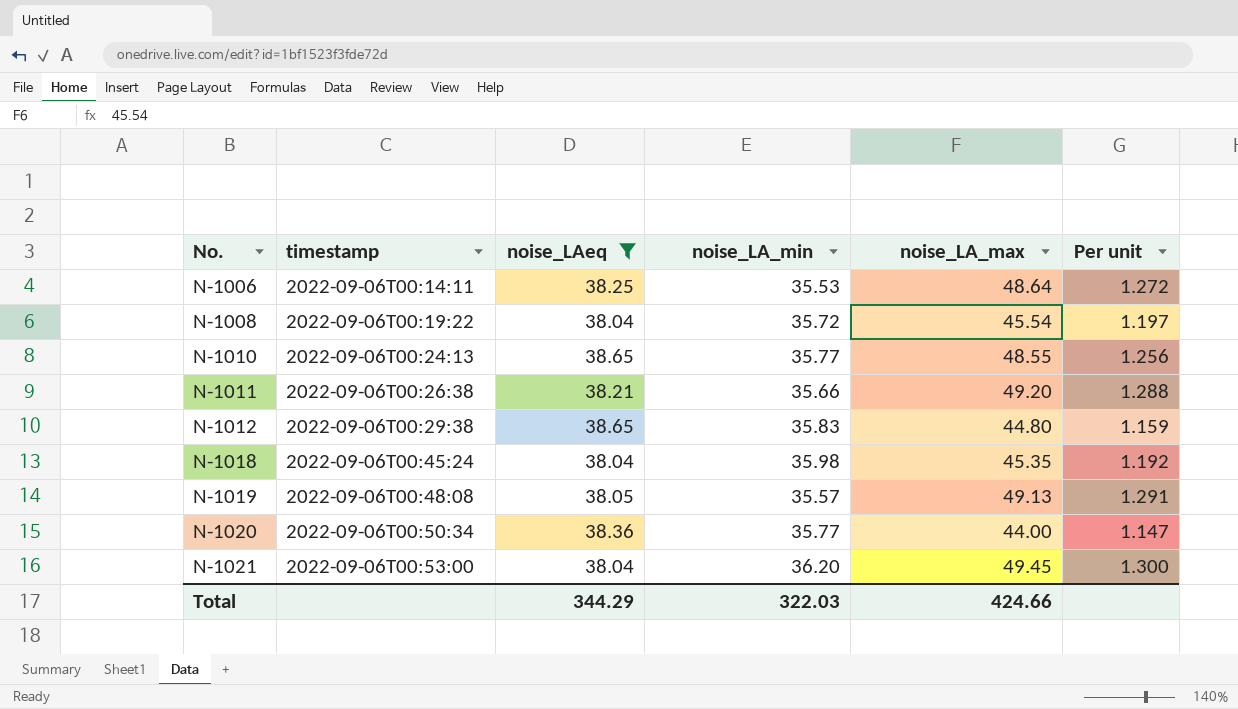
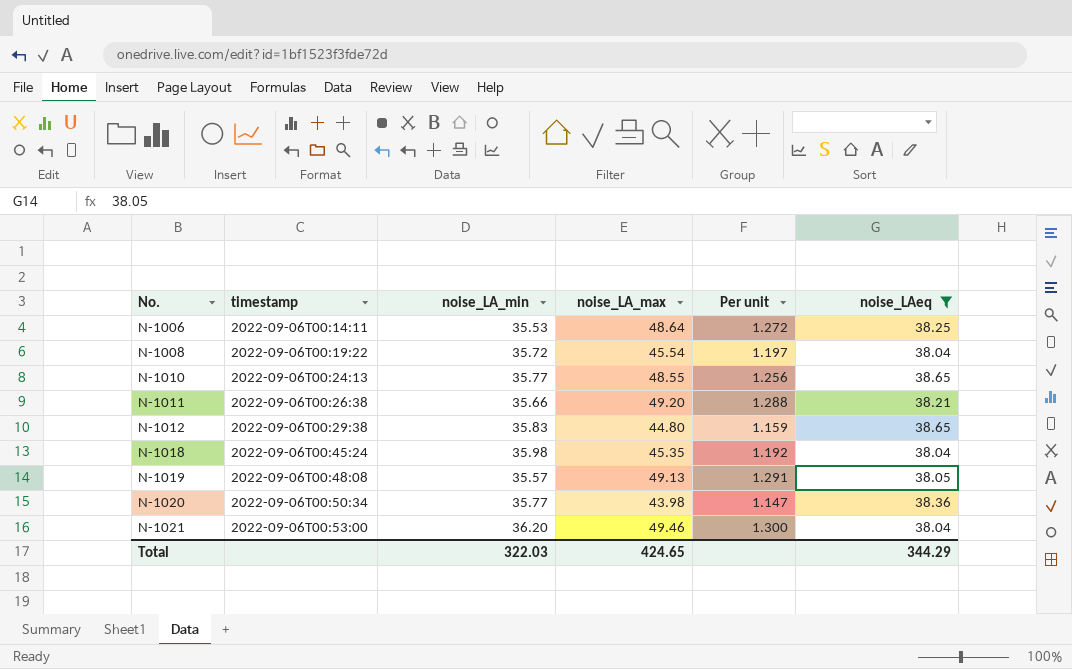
column noise_LAeq | position: 3 -> 6
N-1020 | noise_LA_max: 44.00 -> 43.98
N-1021 | noise_LA_max: 49.45 -> 49.46
Total | noise_LA_max: 424.66 -> 424.65

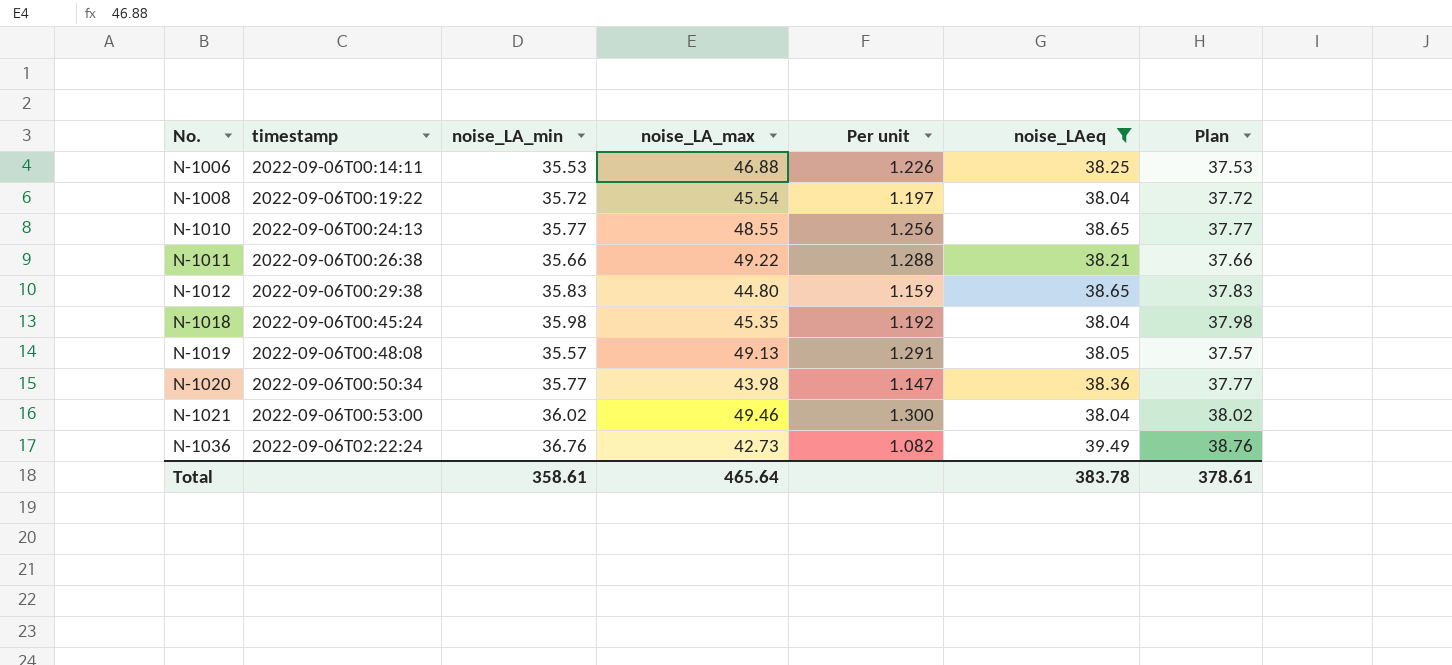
column Plan | formula: none -> [noise_LA_min] + 2
N-1006 | noise_LA_max: 48.64 -> 46.88
N-1006 | Per unit: 1.272 -> 1.226
N-1011 | noise_LA_max: 49.20 -> 49.22
N-1021 | noise_LA_min: 36.20 -> 36.02
row N-1036: none -> 2022-09-06T02:22:24 | 36.76 | 42.73 | 1.082 | 39.49 | 38.76
Total | noise_LA_min: 322.03 -> 358.61
Total | noise_LA_max: 424.65 -> 465.64
Total | noise_LAeq: 344.29 -> 383.78

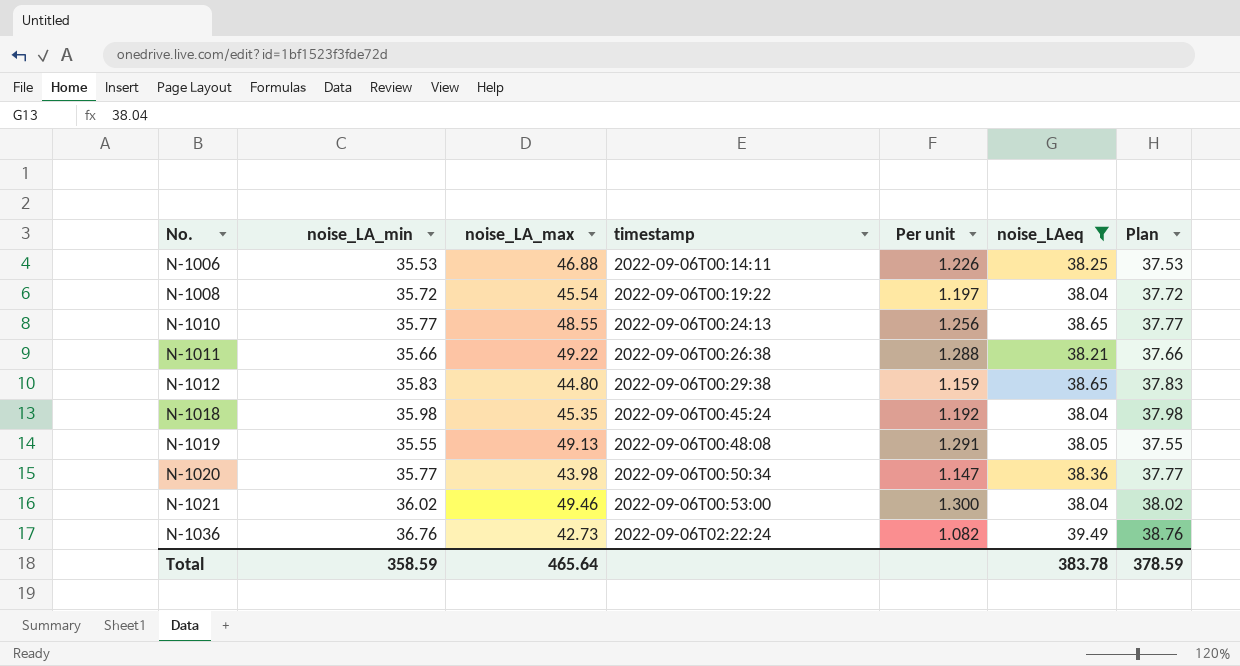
column timestamp | position: 2 -> 4
N-1019 | noise_LA_min: 35.57 -> 35.55
N-1019 | Plan: 37.57 -> 37.55
Total | noise_LA_min: 358.61 -> 358.59
Total | Plan: 378.61 -> 378.59

